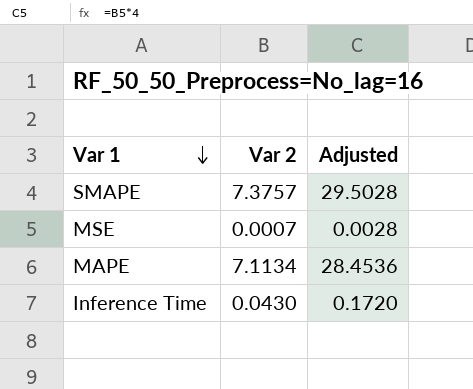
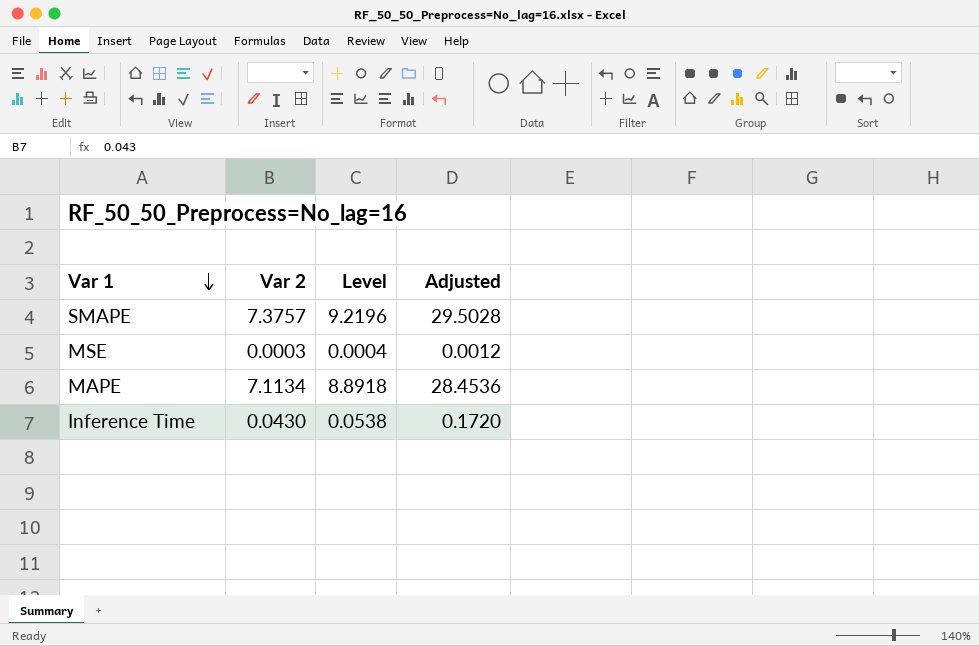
column Level | formula: none -> [Var 2] * 1.25
MSE | Var 2: 0.0007 -> 0.0003
MSE | Adjusted: 0.0028 -> 0.0012

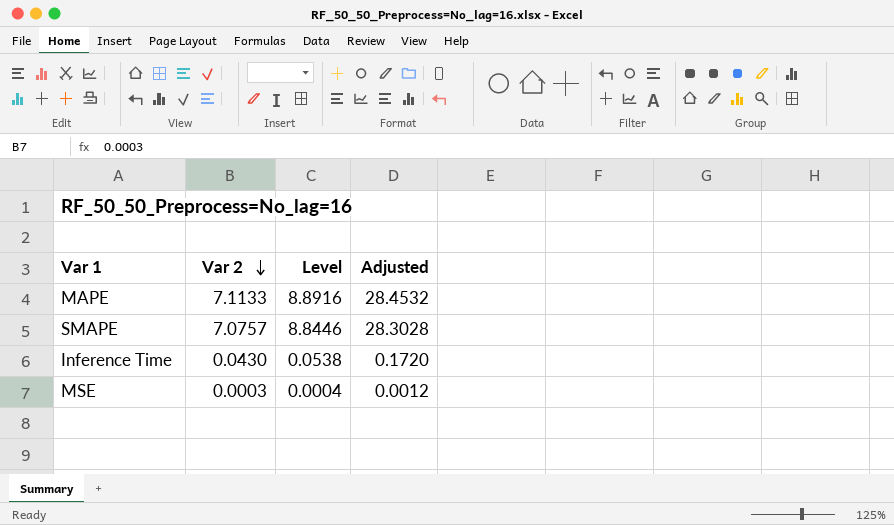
row order: Var 1 descending -> Var 2 descending
MAPE | Var 2: 7.1134 -> 7.1133
MAPE | Level: 8.8918 -> 8.8916
MAPE | Adjusted: 28.4536 -> 28.4532
SMAPE | Var 2: 7.3757 -> 7.0757
SMAPE | Level: 9.2196 -> 8.8446
SMAPE | Adjusted: 29.5028 -> 28.3028

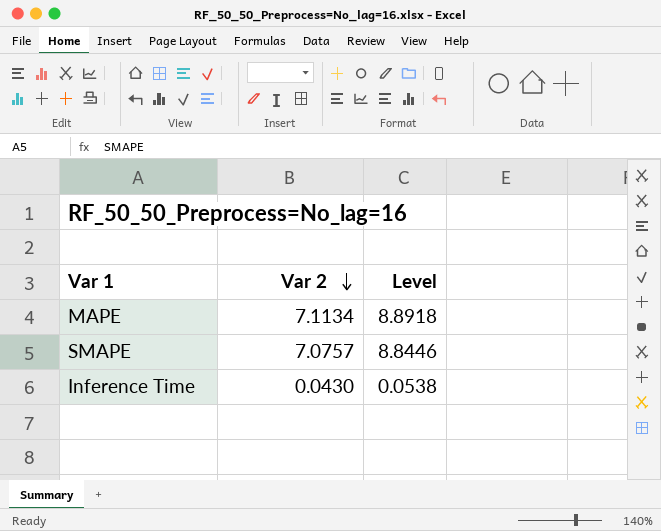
column Adjusted | formula: [Var 2] * 4 -> none
row MSE: 0.0003 | 0.0004 | 0.0012 -> none
MAPE | Var 2: 7.1133 -> 7.1134
MAPE | Level: 8.8916 -> 8.8918

